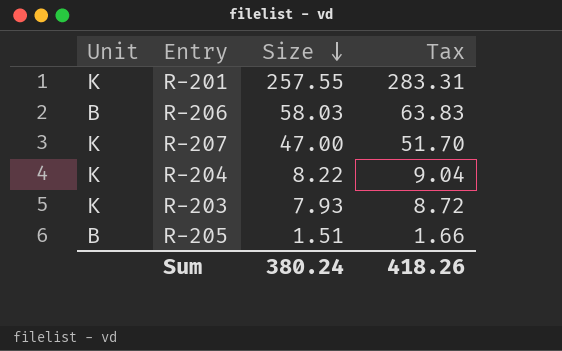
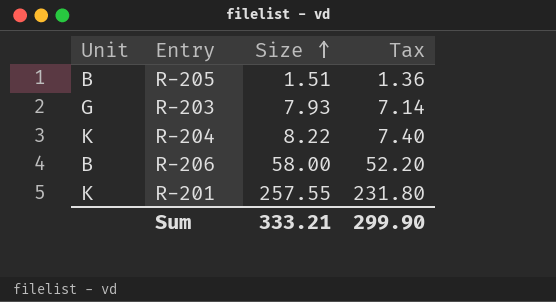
row order: Size descending -> Size ascending
column Tax | formula: [Size] * 1.1 -> [Size] * 0.9
row R-207: K | 47.00 | 51.70 -> none
R-203 | Unit: K -> G
R-206 | Size: 58.03 -> 58.00
Sum | Size: 380.24 -> 333.21
Sum | Tax: 418.26 -> 299.90

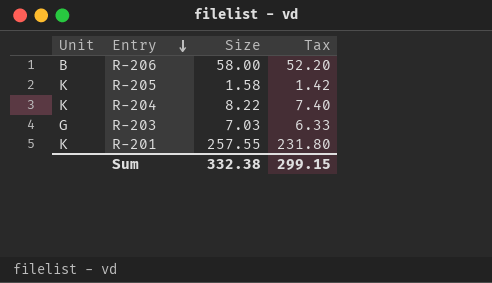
row order: Size ascending -> Entry descending
R-205 | Unit: B -> K
R-205 | Size: 1.51 -> 1.58
R-205 | Tax: 1.36 -> 1.42
R-203 | Size: 7.93 -> 7.03
R-203 | Tax: 7.14 -> 6.33
Sum | Size: 333.21 -> 332.38
Sum | Tax: 299.90 -> 299.15

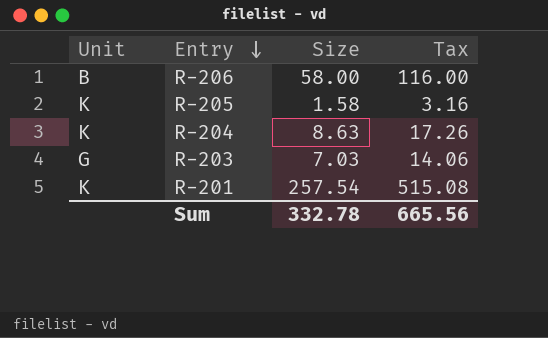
column Tax | formula: [Size] * 0.9 -> [Size] * 2
R-204 | Size: 8.22 -> 8.63
R-201 | Size: 257.55 -> 257.54
Sum | Size: 332.38 -> 332.78
Sum | Tax: 299.15 -> 665.56

